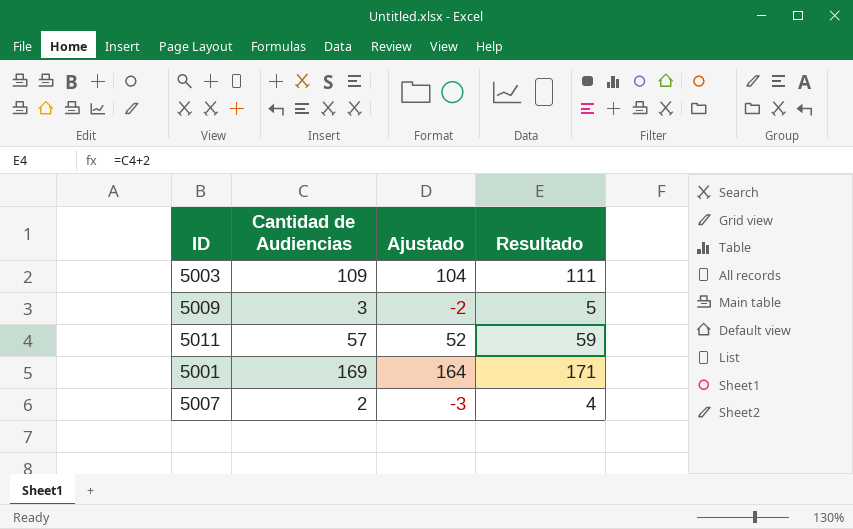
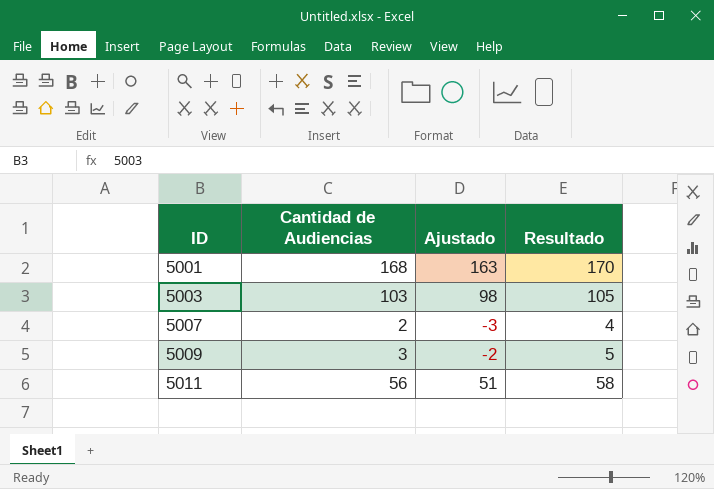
row order: none -> ID ascending
5001 | Cantidad de Audiencias: 169 -> 168
5001 | Ajustado: 164 -> 163
5001 | Resultado: 171 -> 170
5003 | Cantidad de Audiencias: 109 -> 103
5003 | Ajustado: 104 -> 98
5003 | Resultado: 111 -> 105
5011 | Cantidad de Audiencias: 57 -> 56
5011 | Ajustado: 52 -> 51
5011 | Resultado: 59 -> 58

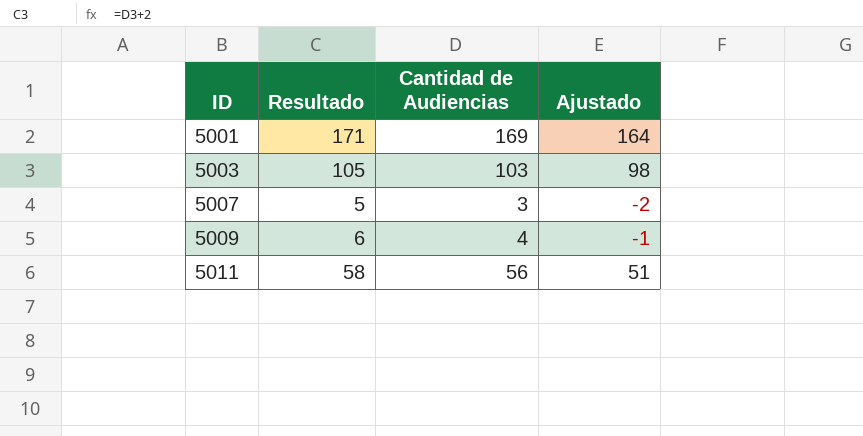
column Resultado | position: 4 -> 2
5001 | Resultado: 170 -> 171
5001 | Cantidad de Audiencias: 168 -> 169
5001 | Ajustado: 163 -> 164
5007 | Resultado: 4 -> 5
5007 | Cantidad de Audiencias: 2 -> 3
5007 | Ajustado: -3 -> -2
5009 | Resultado: 5 -> 6
5009 | Cantidad de Audiencias: 3 -> 4
5009 | Ajustado: -2 -> -1

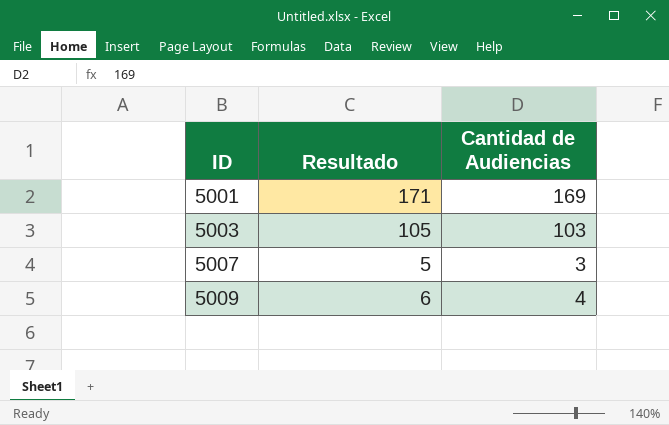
column Ajustado | formula: [Cantidad de Audiencias] - 5 -> none
row 5011: 58 | 56 | 51 -> none

